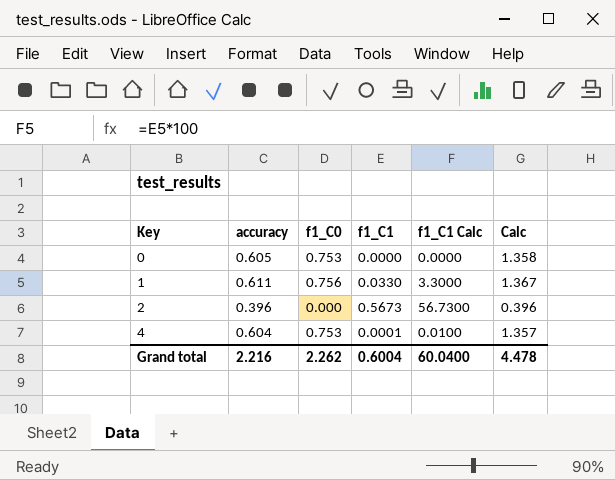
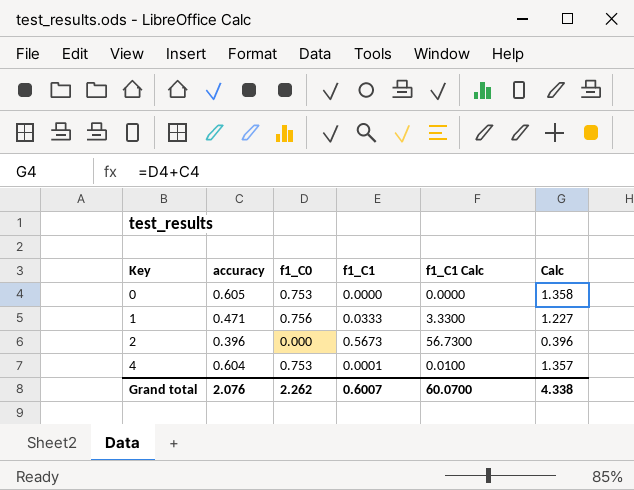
1 | accuracy: 0.611 -> 0.471
1 | f1_C1: 0.0330 -> 0.0333
1 | f1_C1 Calc: 3.3000 -> 3.3300
1 | Calc: 1.367 -> 1.227
Grand total | accuracy: 2.216 -> 2.076
Grand total | f1_C1: 0.6004 -> 0.6007
Grand total | f1_C1 Calc: 60.0400 -> 60.0700
Grand total | Calc: 4.478 -> 4.338

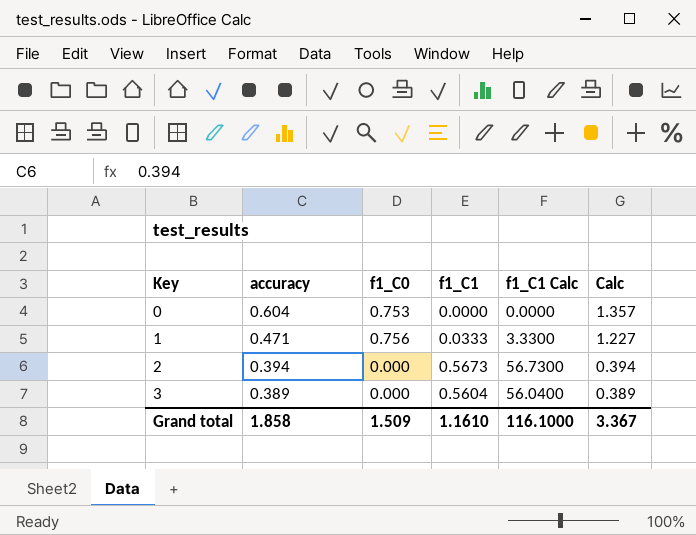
row 4: 0.604 | 0.753 | 0.0001 | 0.0100 | 1.357 -> none
0 | accuracy: 0.605 -> 0.604
0 | Calc: 1.358 -> 1.357
2 | accuracy: 0.396 -> 0.394
2 | Calc: 0.396 -> 0.394
row 3: none -> 0.389 | 0.000 | 0.5604 | 56.0400 | 0.389
Grand total | accuracy: 2.076 -> 1.858
Grand total | f1_C0: 2.262 -> 1.509
Grand total | f1_C1: 0.6007 -> 1.1610
Grand total | f1_C1 Calc: 60.0700 -> 116.1000
Grand total | Calc: 4.338 -> 3.367

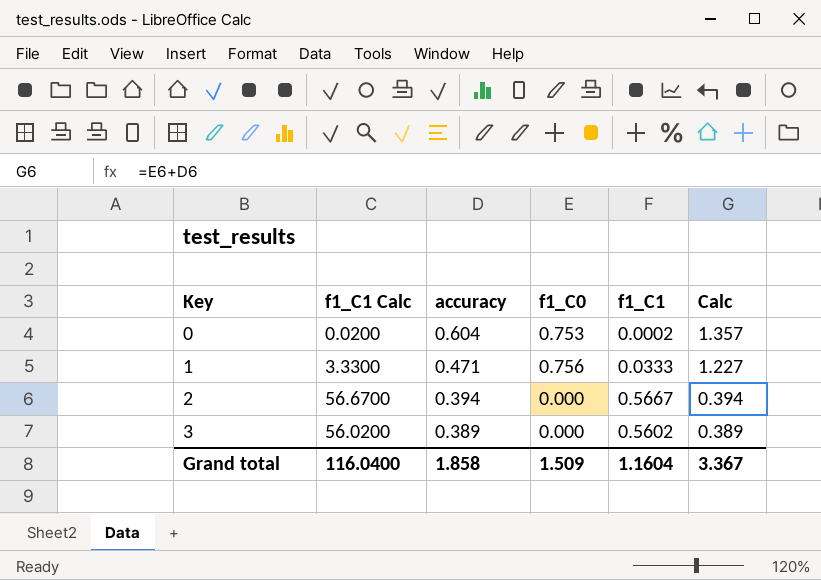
column f1_C1 Calc | position: 5 -> 2
0 | f1_C1 Calc: 0.0000 -> 0.0200
0 | f1_C1: 0.0000 -> 0.0002
2 | f1_C1 Calc: 56.7300 -> 56.6700
2 | f1_C1: 0.5673 -> 0.5667
3 | f1_C1 Calc: 56.0400 -> 56.0200
3 | f1_C1: 0.5604 -> 0.5602
Grand total | f1_C1 Calc: 116.1000 -> 116.0400
Grand total | f1_C1: 1.1610 -> 1.1604

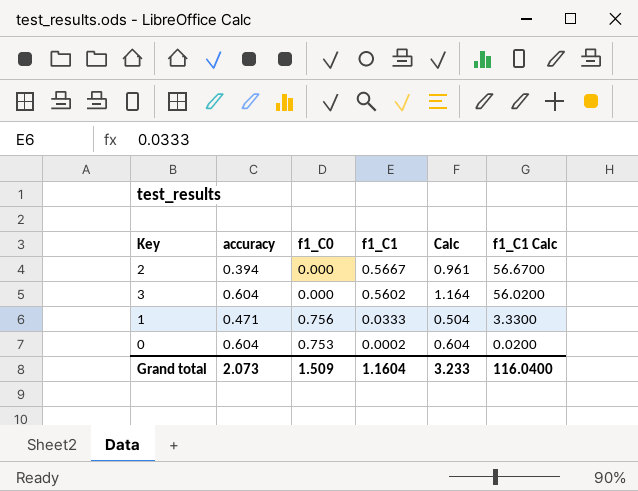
row order: Key ascending -> f1_C1 descending
column Calc | formula: [accuracy] + [f1_C0] -> [accuracy] + [f1_C1]
column f1_C1 Calc | position: 2 -> 6
3 | accuracy: 0.389 -> 0.604
Grand total | accuracy: 1.858 -> 2.073
Grand total | Calc: 3.367 -> 3.233

